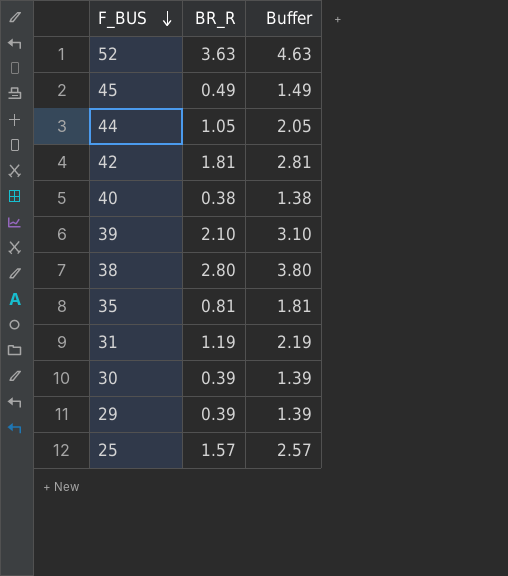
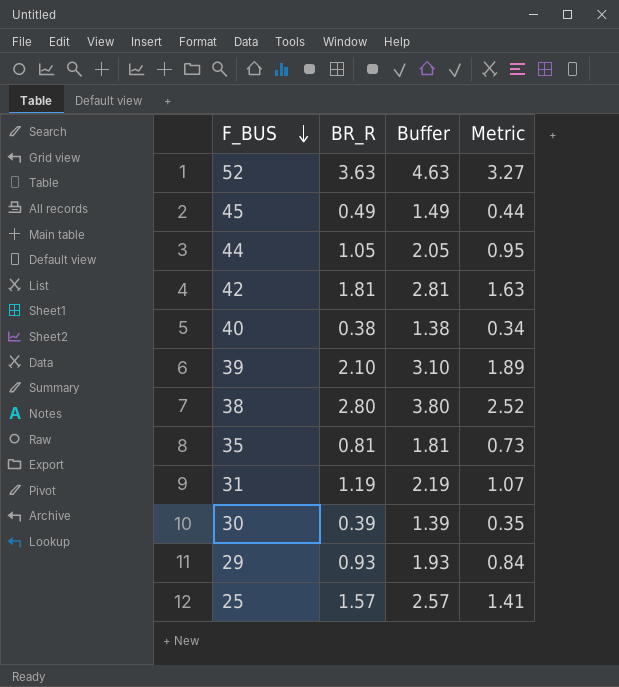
column Metric | formula: none -> [BR_R] * 0.9
29 | BR_R: 0.39 -> 0.93
29 | Buffer: 1.39 -> 1.93

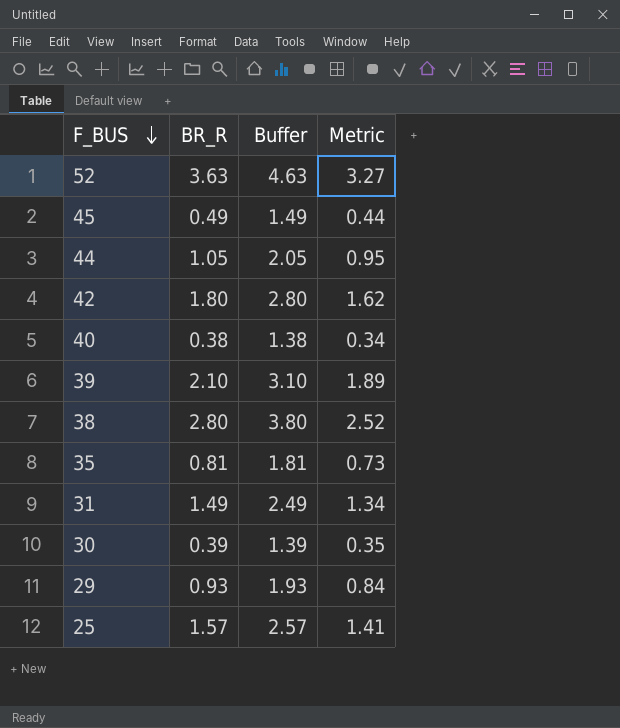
42 | BR_R: 1.81 -> 1.80
42 | Buffer: 2.81 -> 2.80
42 | Metric: 1.63 -> 1.62
31 | BR_R: 1.19 -> 1.49
31 | Buffer: 2.19 -> 2.49
31 | Metric: 1.07 -> 1.34

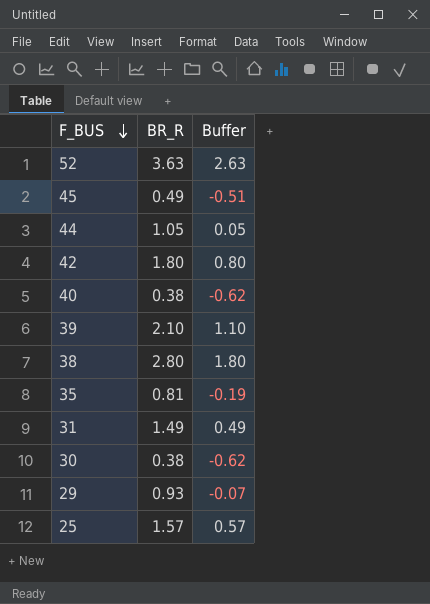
column Metric | formula: [BR_R] * 0.9 -> none
column Buffer | formula: [BR_R] + 1 -> [BR_R] - 1
30 | BR_R: 0.39 -> 0.38

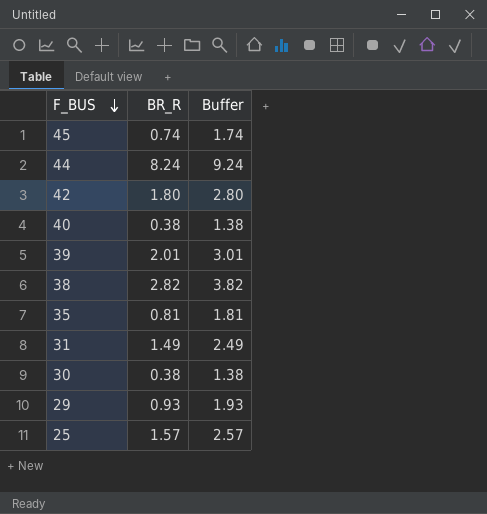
column Buffer | formula: [BR_R] - 1 -> [BR_R] + 1
row 52: 3.63 | 2.63 -> none
45 | BR_R: 0.49 -> 0.74
44 | BR_R: 1.05 -> 8.24
39 | BR_R: 2.10 -> 2.01
38 | BR_R: 2.80 -> 2.82

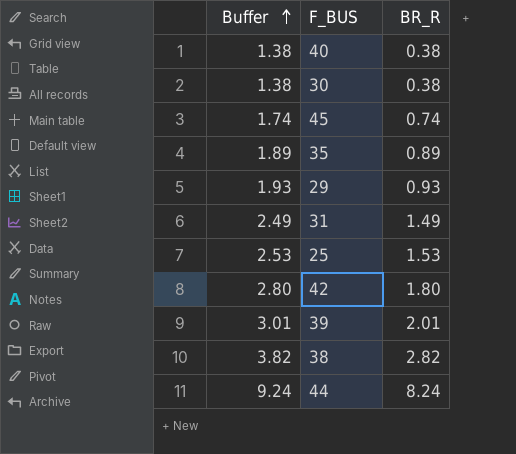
row order: F_BUS descending -> Buffer ascending
column Buffer | position: 3 -> 1
35 | Buffer: 1.81 -> 1.89
35 | BR_R: 0.81 -> 0.89
25 | Buffer: 2.57 -> 2.53
25 | BR_R: 1.57 -> 1.53

